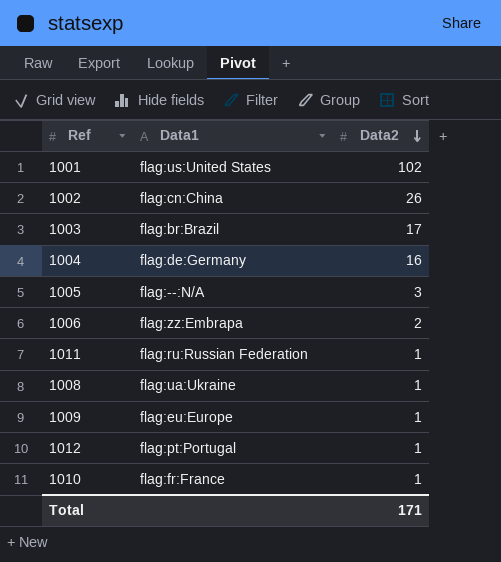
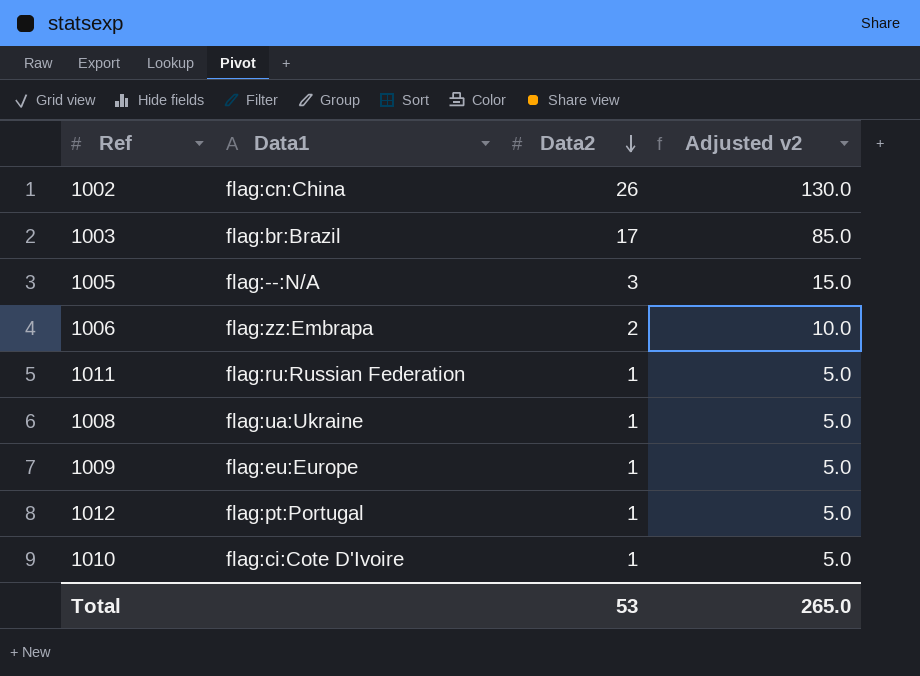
column Adjusted v2 | formula: none -> [Data2] * 5
row 1001: flag:us:United States | 102 -> none
row 1004: flag:de:Germany | 16 -> none
1010 | Data1: flag:fr:France -> flag:ci:Cote D'Ivoire
Total | Data2: 171 -> 53

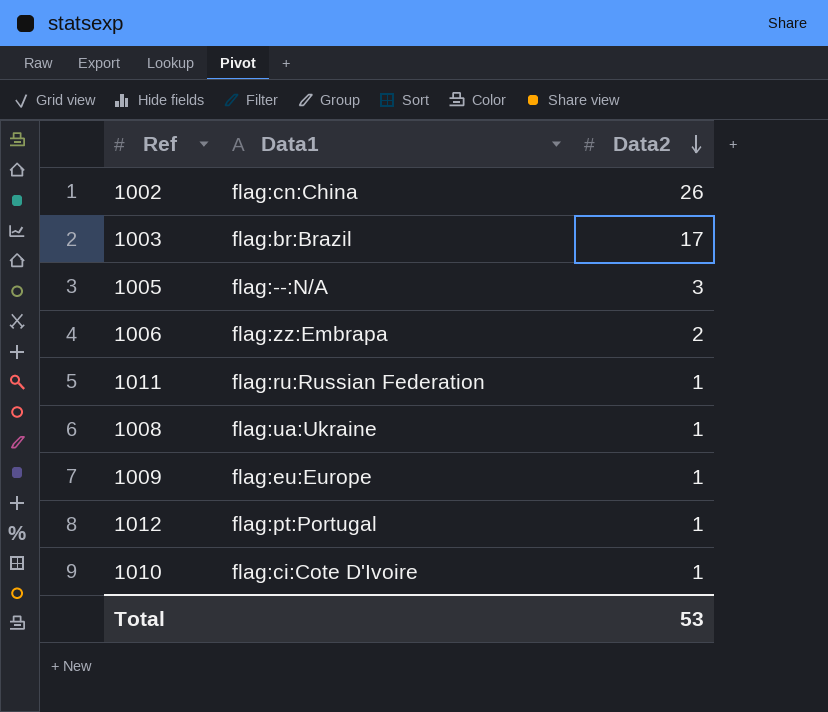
column Adjusted v2 | formula: [Data2] * 5 -> none

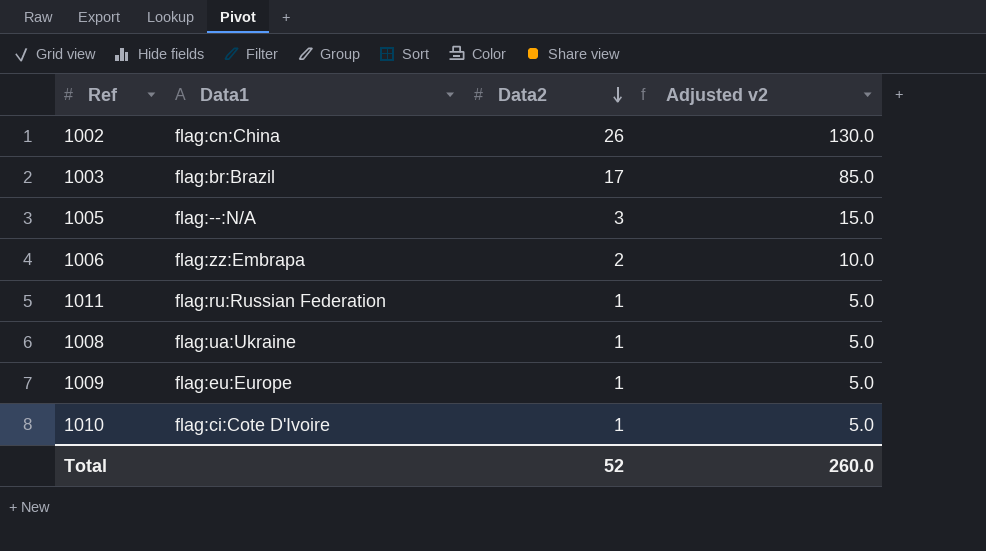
column Adjusted v2 | formula: none -> [Data2] * 5
row 1012: flag:pt:Portugal | 1 -> none
Total | Data2: 53 -> 52

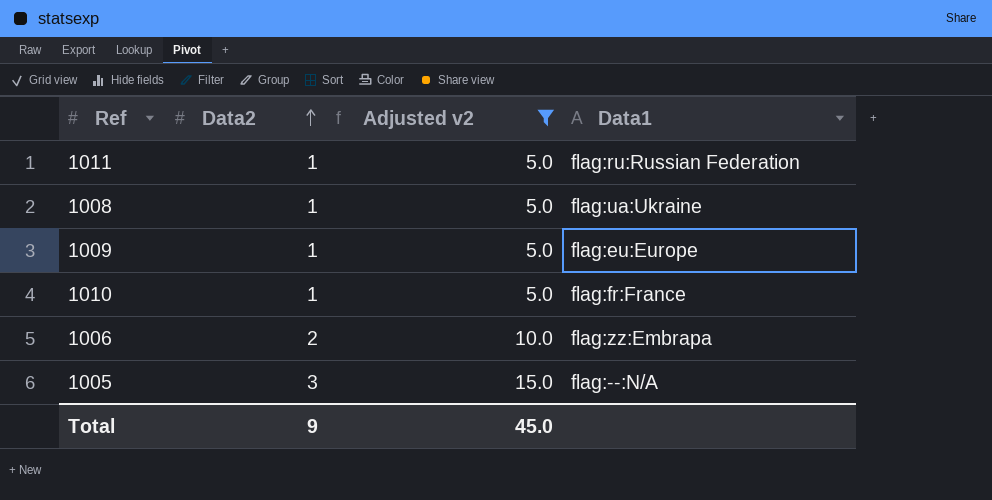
filter: none -> Adjusted v2 <= 15.0
row order: Data2 descending -> Data2 ascending
column Data1 | position: 2 -> 4
1010 | Data1: flag:ci:Cote D'Ivoire -> flag:fr:France
Total | Data2: 52 -> 9
Total | Adjusted v2: 260.0 -> 45.0

